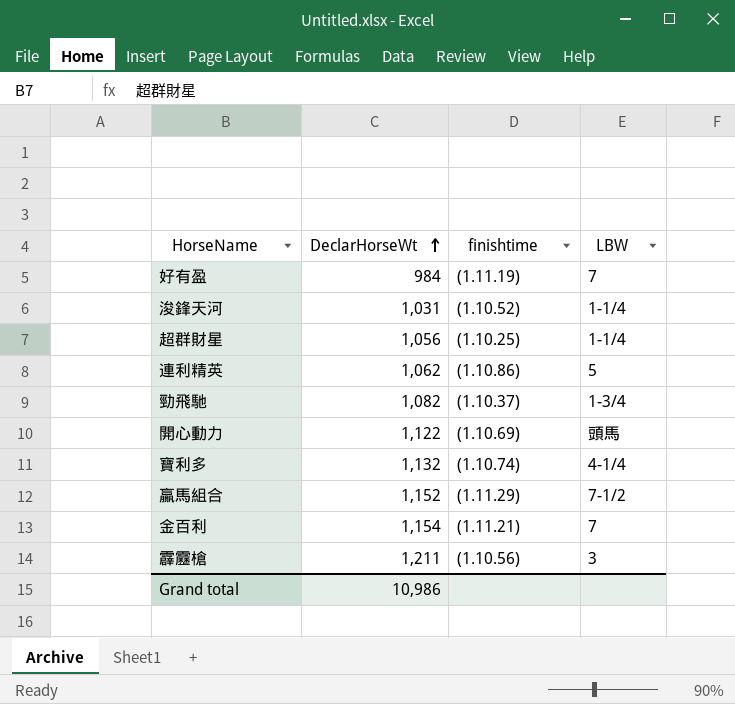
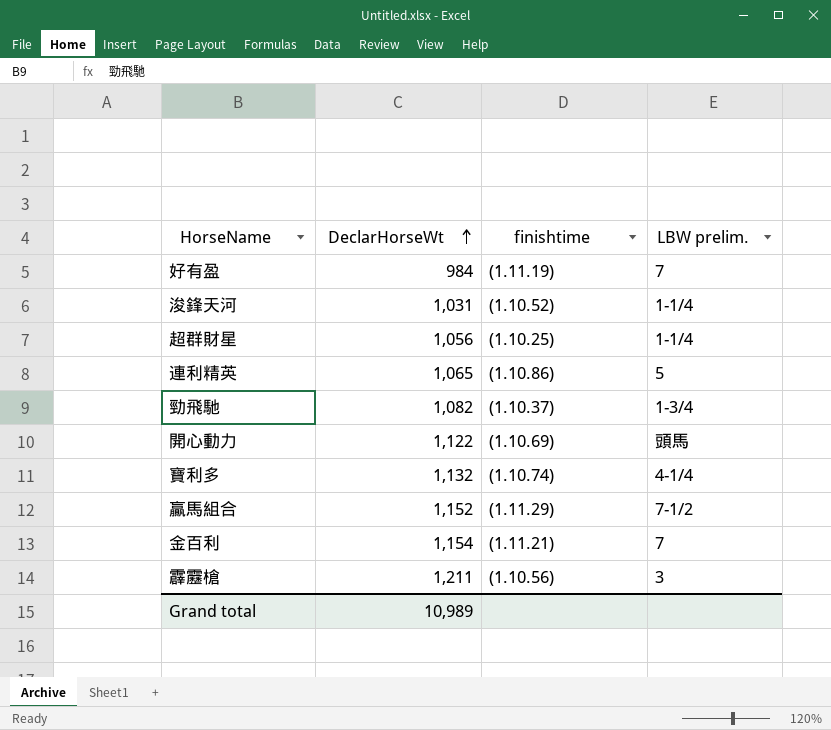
column name: LBW -> LBW prelim.
連利精英 | DeclarHorseWt: 1,062 -> 1,065
Grand total | DeclarHorseWt: 10,986 -> 10,989

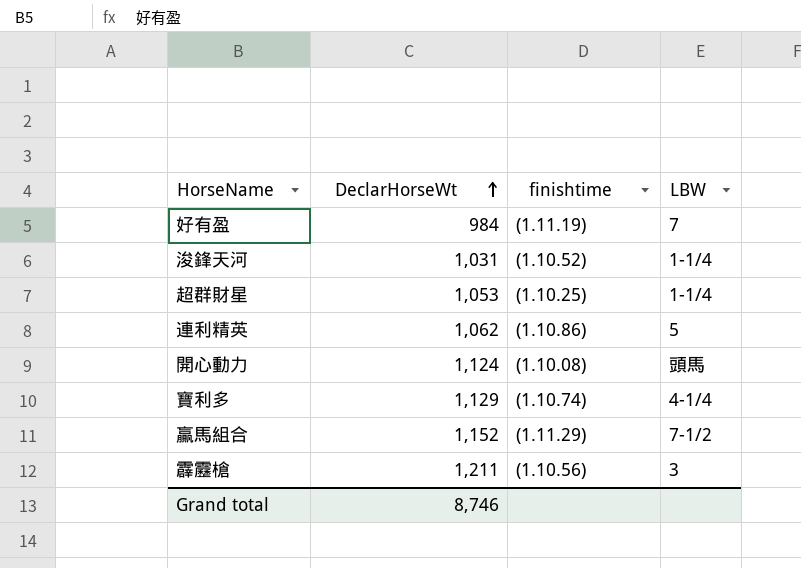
column name: LBW prelim. -> LBW
row 勁飛馳: 1,082 | (1.10.37) | 1-3/4 -> none
row 金百利: 1,154 | (1.11.21) | 7 -> none
超群財星 | DeclarHorseWt: 1,056 -> 1,053
連利精英 | DeclarHorseWt: 1,065 -> 1,062
開心動力 | DeclarHorseWt: 1,122 -> 1,124
開心動力 | finishtime: (1.10.69) -> (1.10.08)
寶利多 | DeclarHorseWt: 1,132 -> 1,129
Grand total | DeclarHorseWt: 10,989 -> 8,746

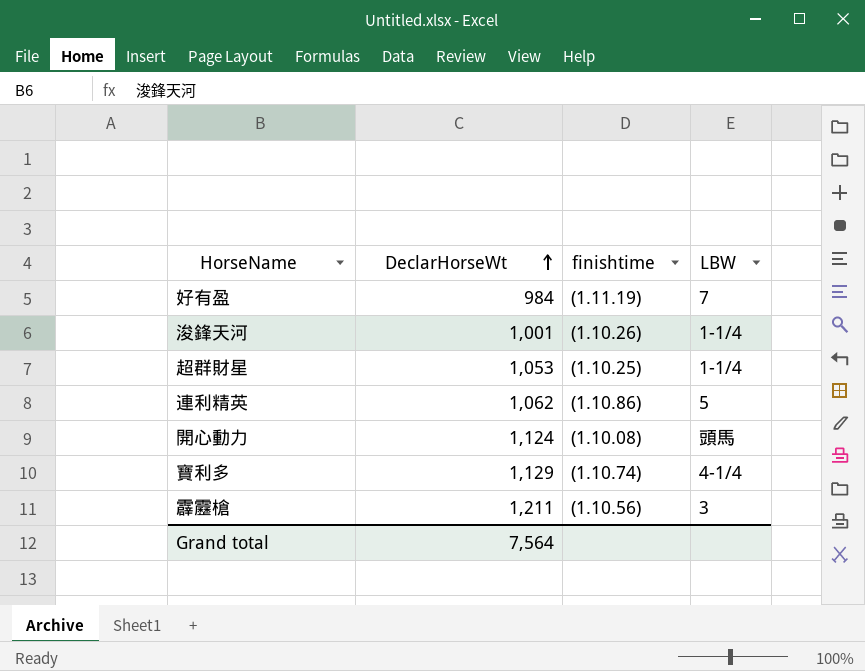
row 贏馬組合: 1,152 | (1.11.29) | 7-1/2 -> none
浚鋒天河 | DeclarHorseWt: 1,031 -> 1,001
浚鋒天河 | finishtime: (1.10.52) -> (1.10.26)
Grand total | DeclarHorseWt: 8,746 -> 7,564

